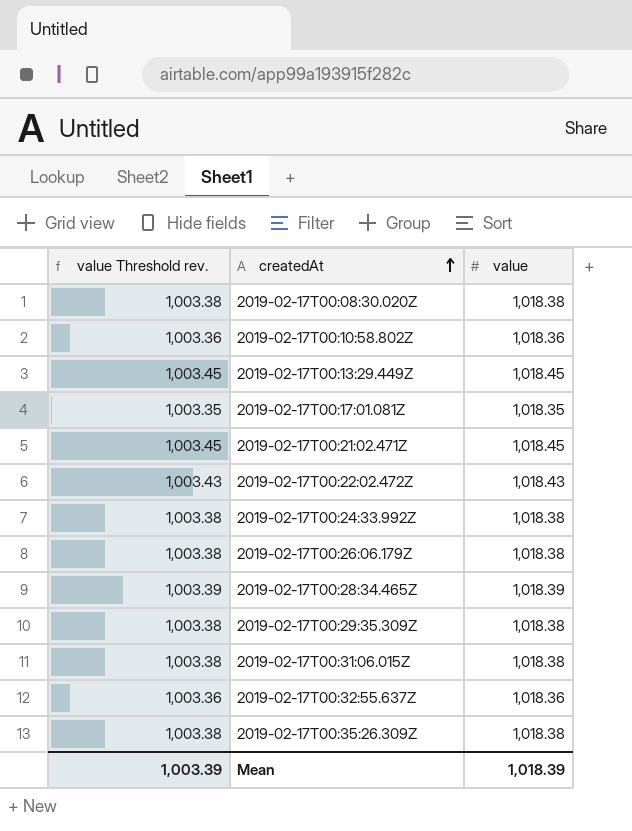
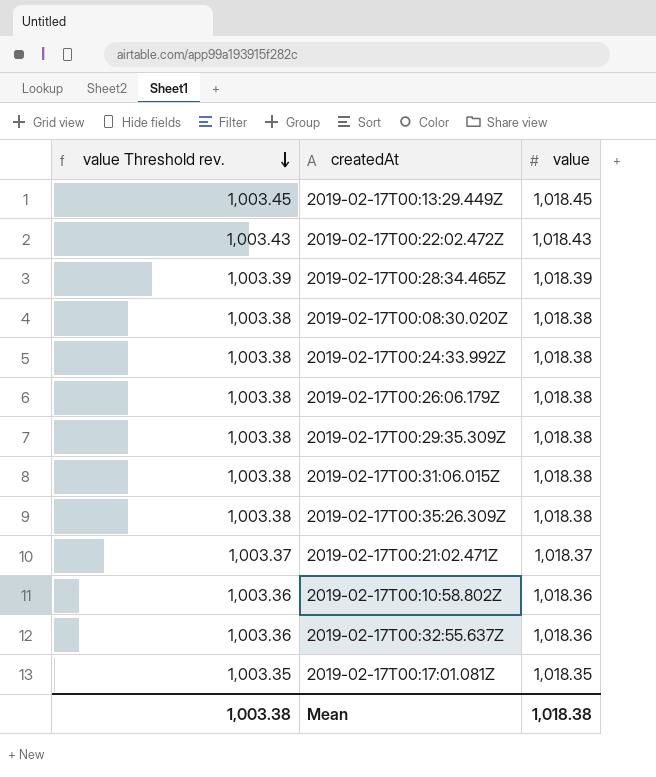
row order: createdAt ascending -> value Threshold rev. descending
2019-02-17T00:21:02.471Z | value Threshold rev.: 1,003.45 -> 1,003.37
2019-02-17T00:21:02.471Z | value: 1,018.45 -> 1,018.37
Mean | value Threshold rev.: 1,003.39 -> 1,003.38
Mean | value: 1,018.39 -> 1,018.38

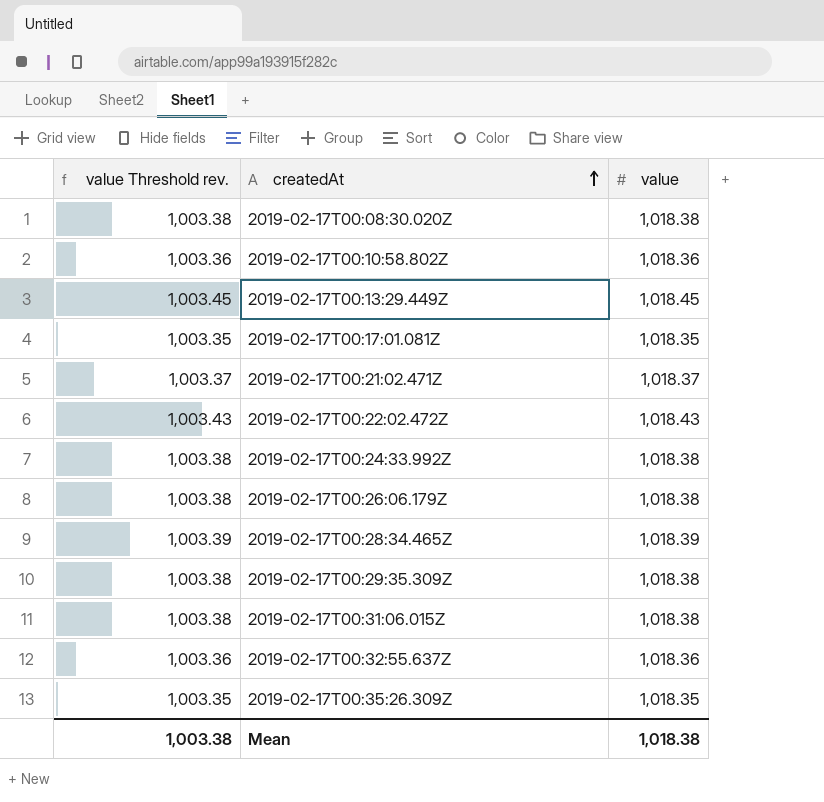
row order: value Threshold rev. descending -> createdAt ascending
2019-02-17T00:35:26.309Z | value Threshold rev.: 1,003.38 -> 1,003.35
2019-02-17T00:35:26.309Z | value: 1,018.38 -> 1,018.35

